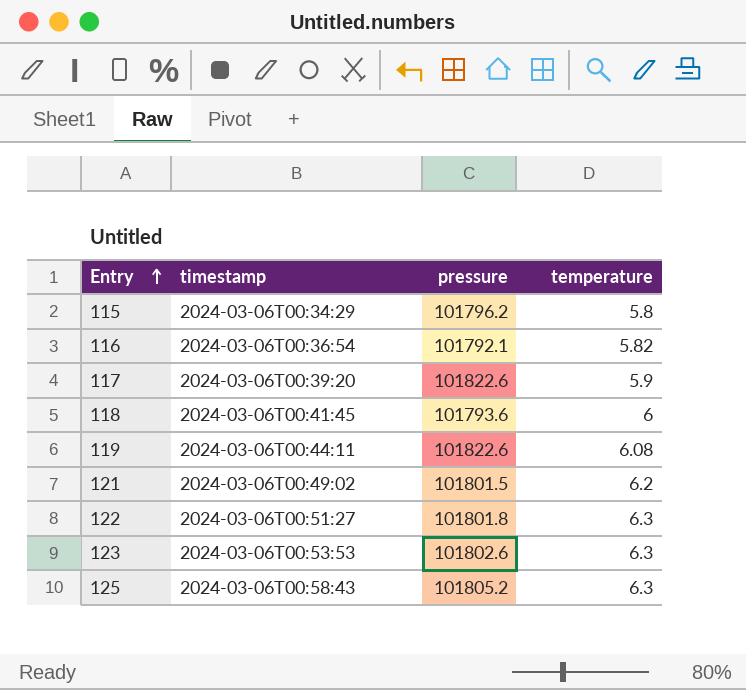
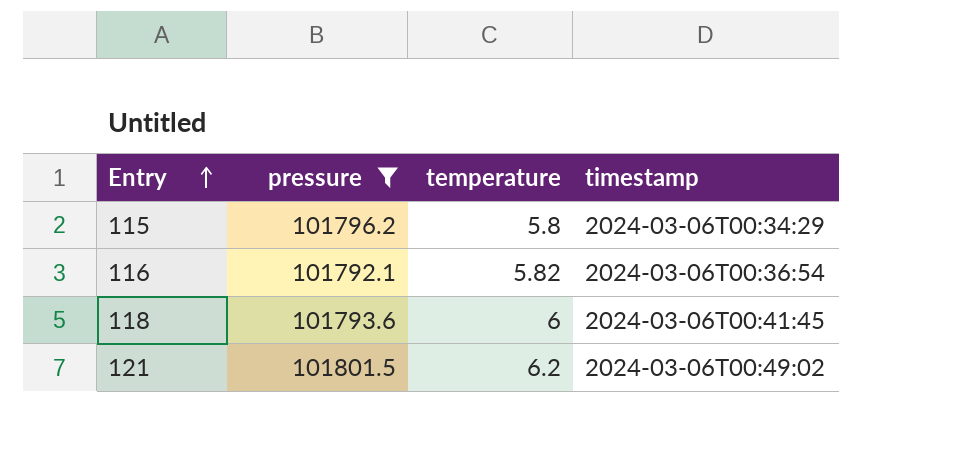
filter: none -> pressure <= 101801.5
column timestamp | position: 2 -> 4

